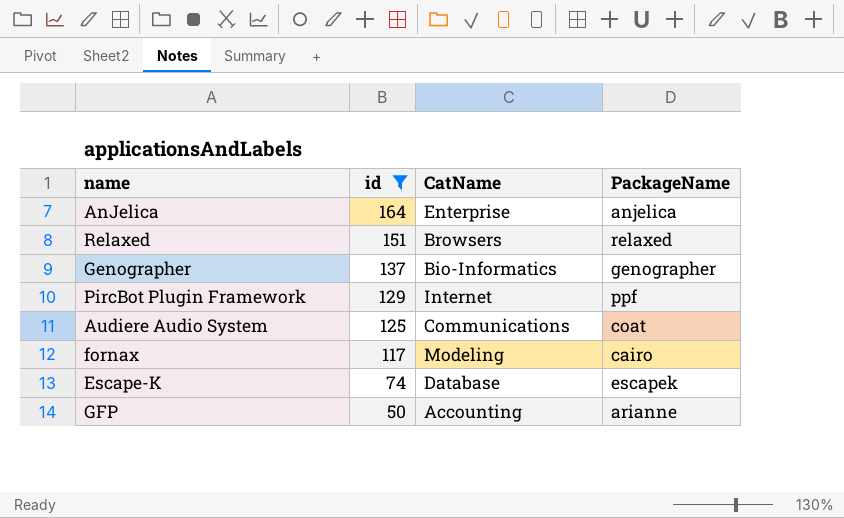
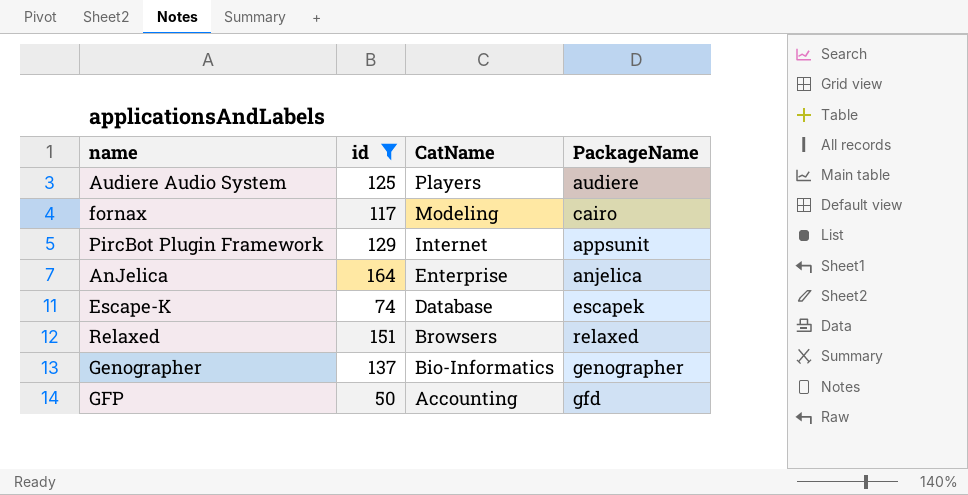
row order: id descending -> CatName descending
Audiere Audio System | CatName: Communications -> Players
Audiere Audio System | PackageName: coat -> audiere
PircBot Plugin Framework | PackageName: ppf -> appsunit
GFP | PackageName: arianne -> gfd

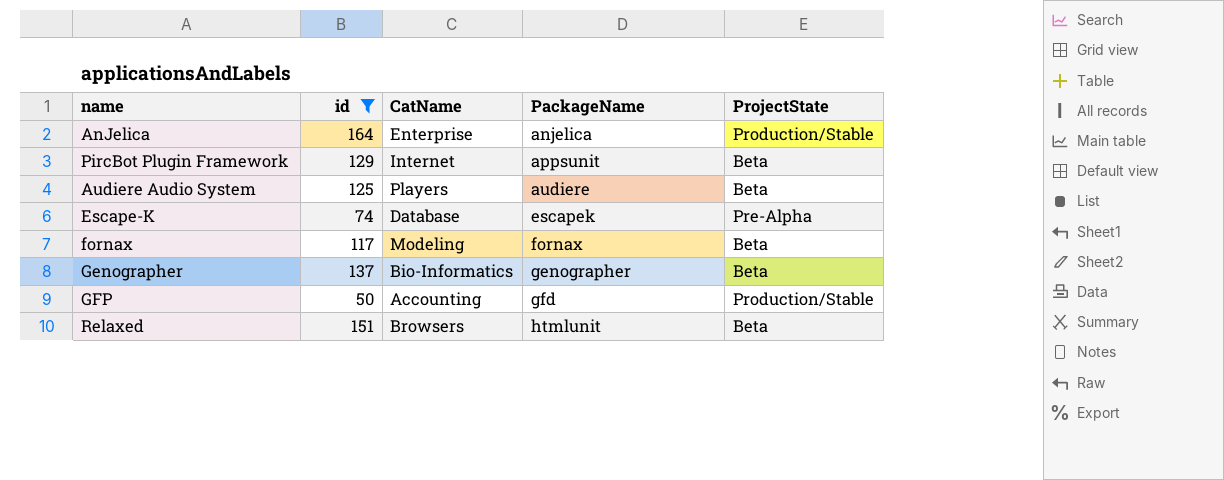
row order: CatName descending -> PackageName ascending
column ProjectState | position: none -> 5
fornax | PackageName: cairo -> fornax
Relaxed | PackageName: relaxed -> htmlunit

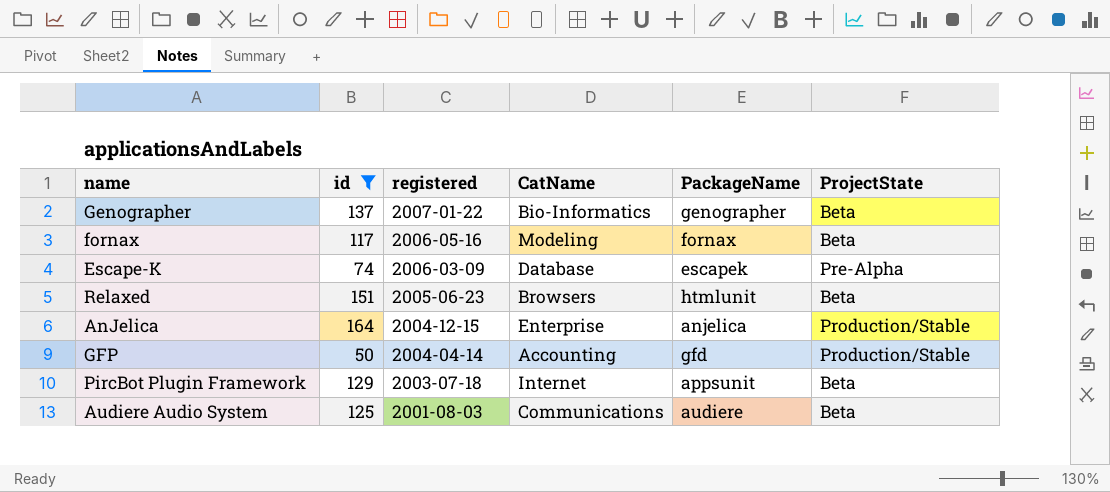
row order: PackageName ascending -> registered descending
column registered | position: none -> 3
Audiere Audio System | CatName: Players -> Communications

